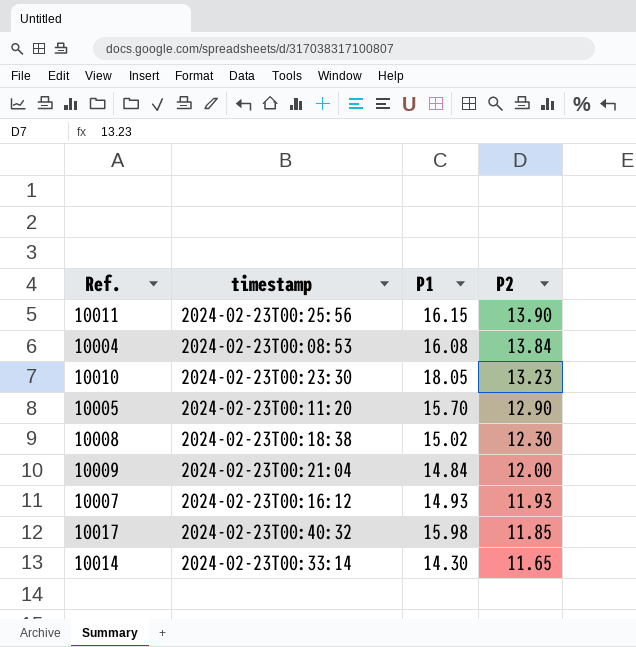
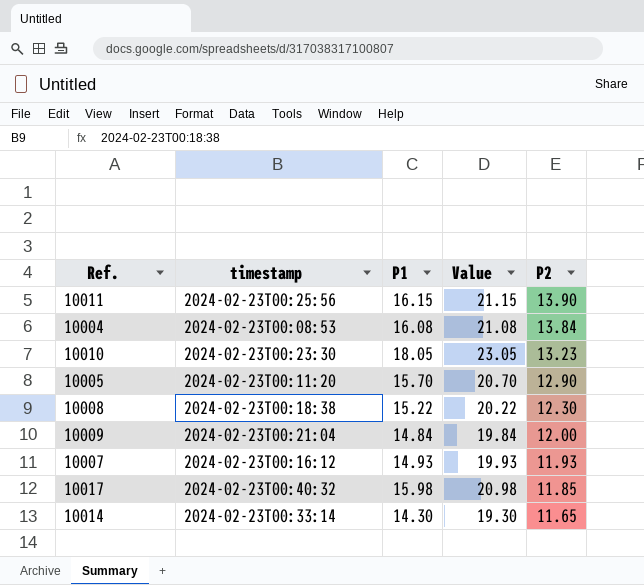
column Value | formula: none -> [P1] + 5
10008 | P1: 15.02 -> 15.22

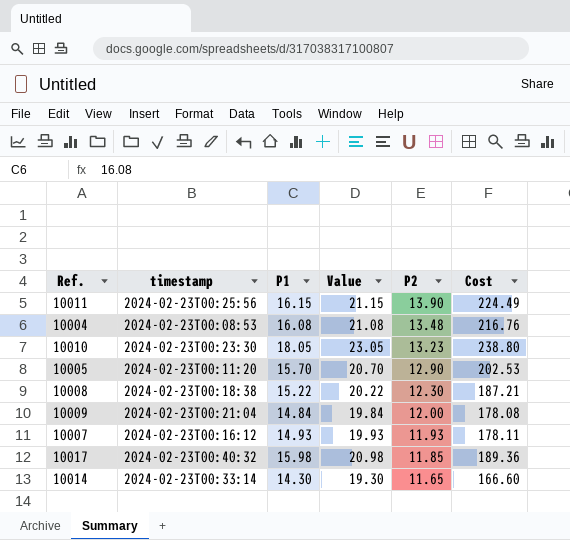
column Cost | formula: none -> [P1] * [P2]
10004 | P2: 13.84 -> 13.48

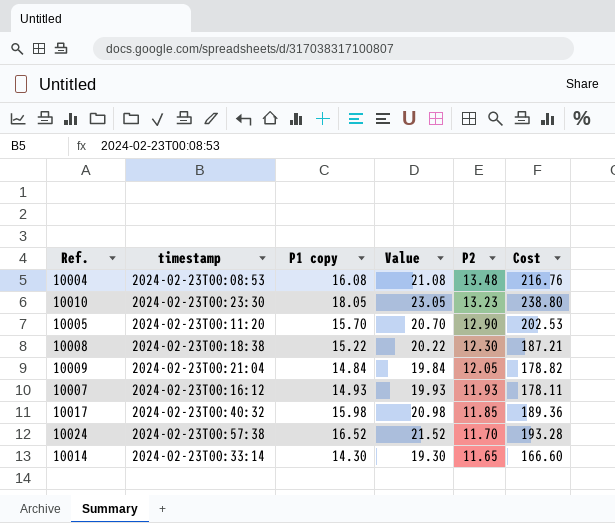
column name: P1 -> P1 copy
row 10011: 2024-02-23T00:25:56 | 16.15 | 21.15 | 13.90 | 224.49 -> none
10009 | P2: 12.00 -> 12.05
10009 | Cost: 178.08 -> 178.82
row 10024: none -> 2024-02-23T00:57:38 | 16.52 | 21.52 | 11.70 | 193.28

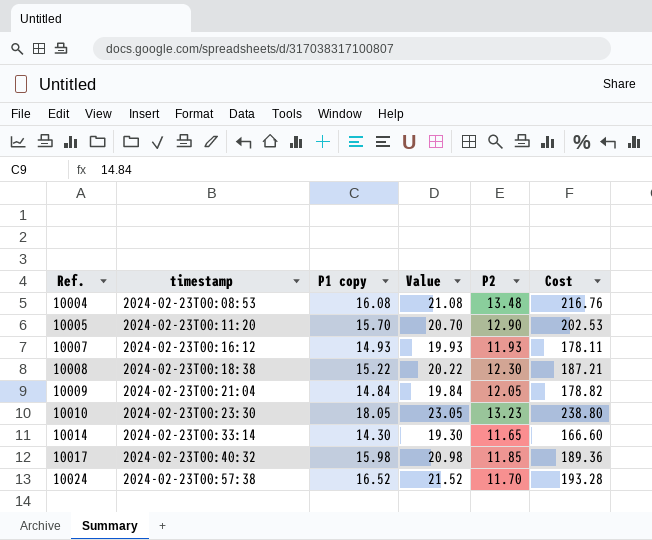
row order: P2 descending -> Ref. ascending

